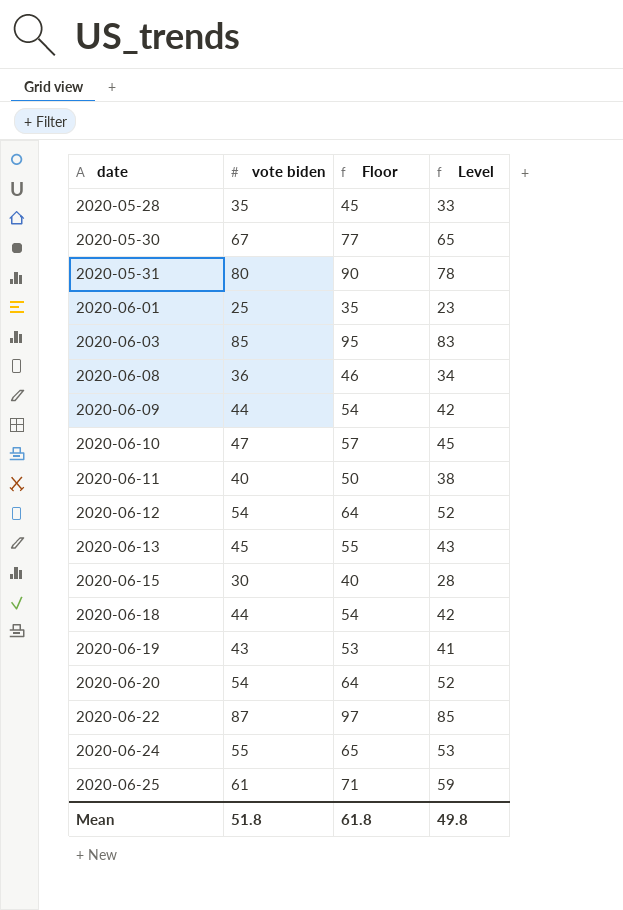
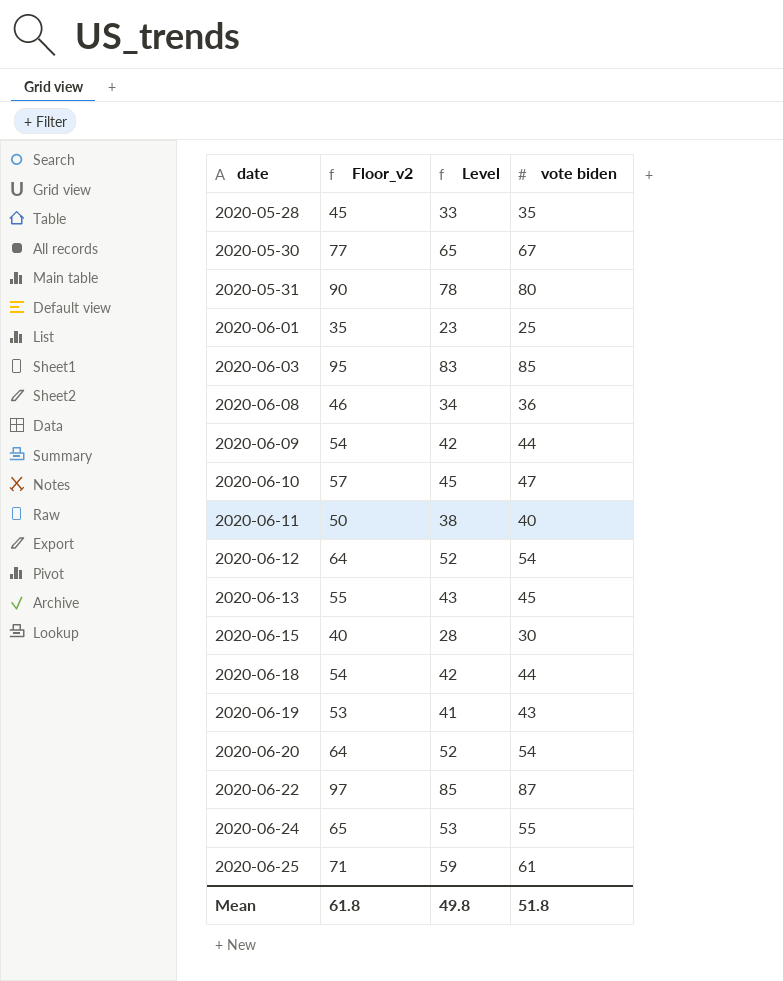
column name: Floor -> Floor_v2
column vote biden | position: 2 -> 4

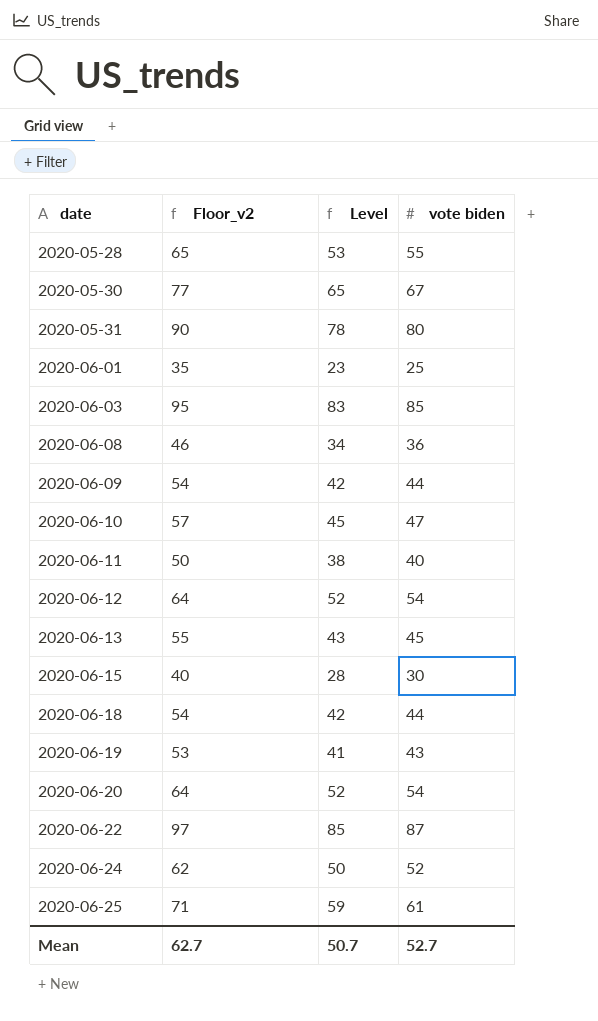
2020-05-28 | Floor_v2: 45 -> 65
2020-05-28 | Level: 33 -> 53
2020-05-28 | vote biden: 35 -> 55
2020-06-24 | Floor_v2: 65 -> 62
2020-06-24 | Level: 53 -> 50
2020-06-24 | vote biden: 55 -> 52
Mean | Floor_v2: 61.8 -> 62.7
Mean | Level: 49.8 -> 50.7
Mean | vote biden: 51.8 -> 52.7

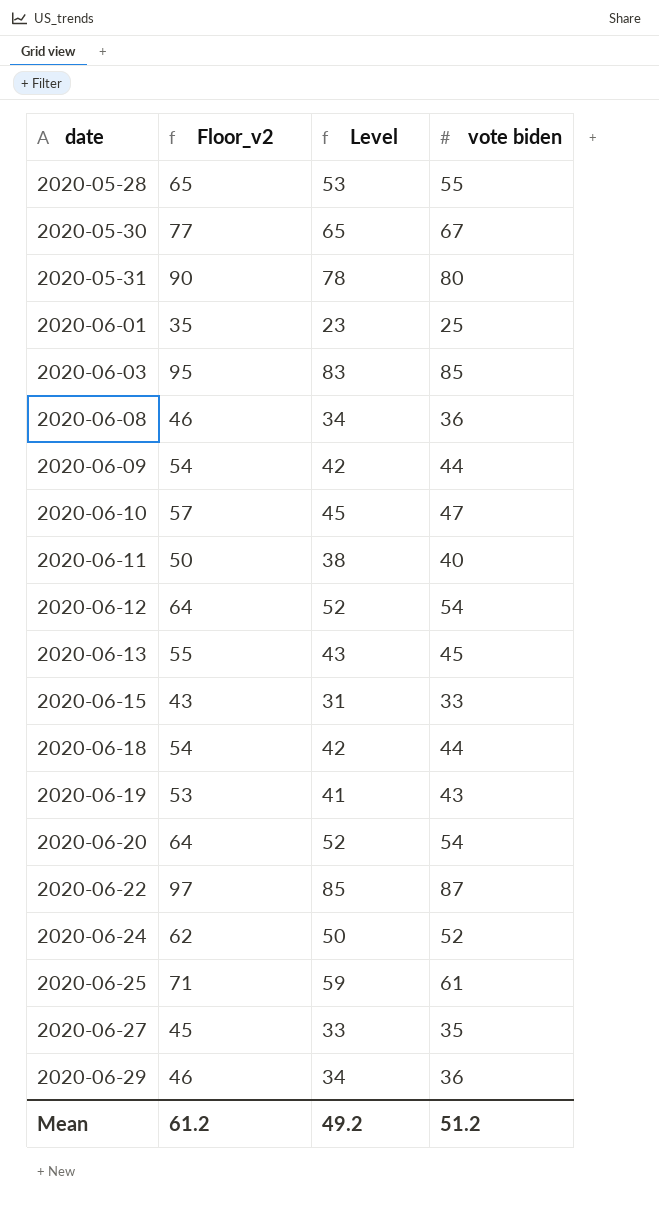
2020-06-15 | Floor_v2: 40 -> 43
2020-06-15 | Level: 28 -> 31
2020-06-15 | vote biden: 30 -> 33
row 2020-06-27: none -> 45 | 33 | 35
row 2020-06-29: none -> 46 | 34 | 36
Mean | Floor_v2: 62.7 -> 61.2
Mean | Level: 50.7 -> 49.2
Mean | vote biden: 52.7 -> 51.2

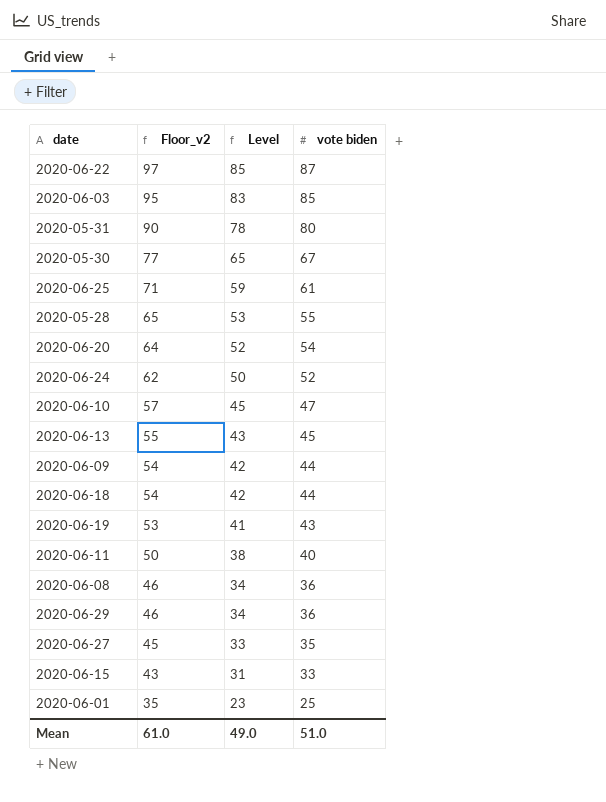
row order: date ascending -> Floor_v2 descending
row 2020-06-12: 64 | 52 | 54 -> none
Mean | Floor_v2: 61.2 -> 61.0
Mean | Level: 49.2 -> 49.0
Mean | vote biden: 51.2 -> 51.0

